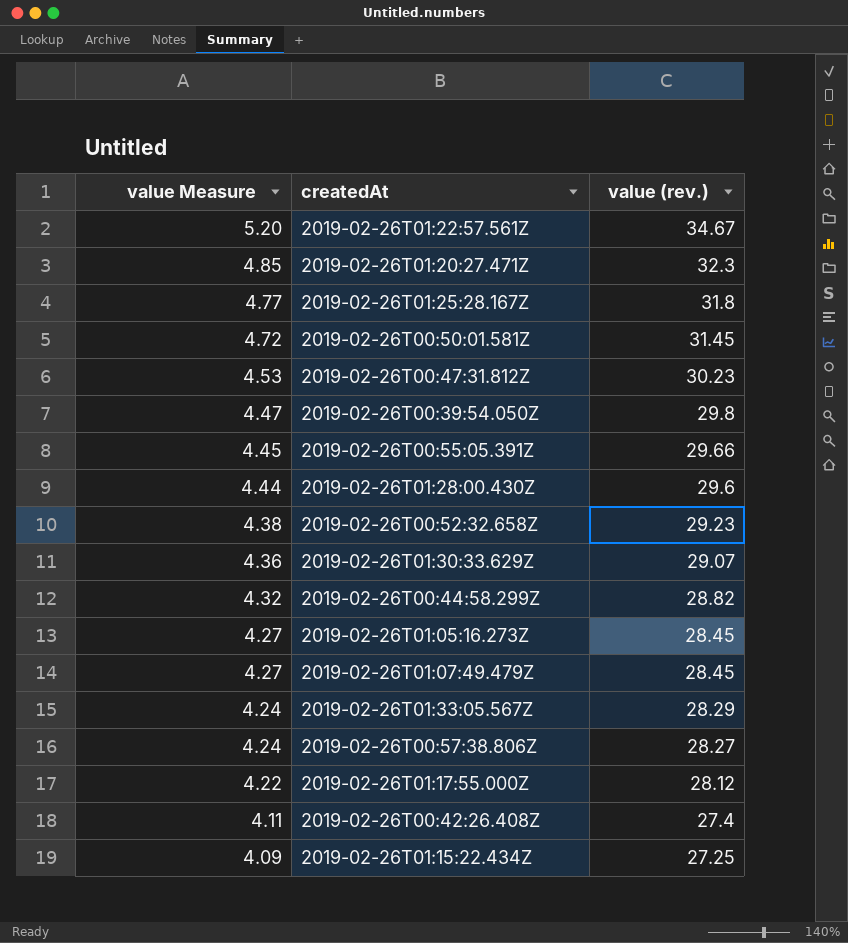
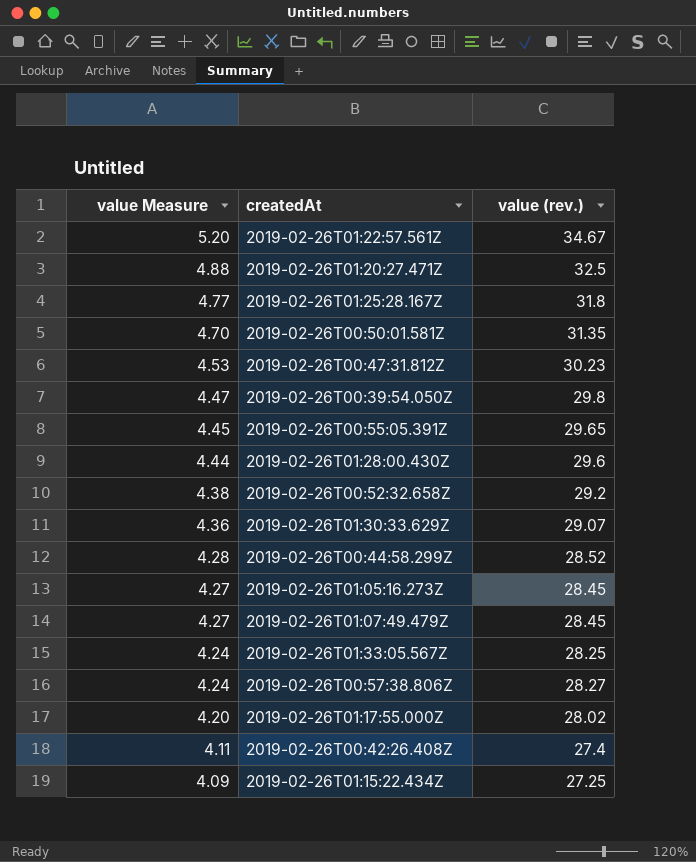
2019-02-26T01:20:27.471Z | value Measure: 4.85 -> 4.88
2019-02-26T01:20:27.471Z | value (rev.): 32.3 -> 32.5
2019-02-26T00:50:01.581Z | value Measure: 4.72 -> 4.70
2019-02-26T00:50:01.581Z | value (rev.): 31.45 -> 31.35
2019-02-26T00:55:05.391Z | value (rev.): 29.66 -> 29.65
2019-02-26T00:52:32.658Z | value (rev.): 29.23 -> 29.2
2019-02-26T00:44:58.299Z | value Measure: 4.32 -> 4.28
2019-02-26T00:44:58.299Z | value (rev.): 28.82 -> 28.52
2019-02-26T01:33:05.567Z | value (rev.): 28.29 -> 28.25
2019-02-26T01:17:55.000Z | value Measure: 4.22 -> 4.20
2019-02-26T01:17:55.000Z | value (rev.): 28.12 -> 28.02

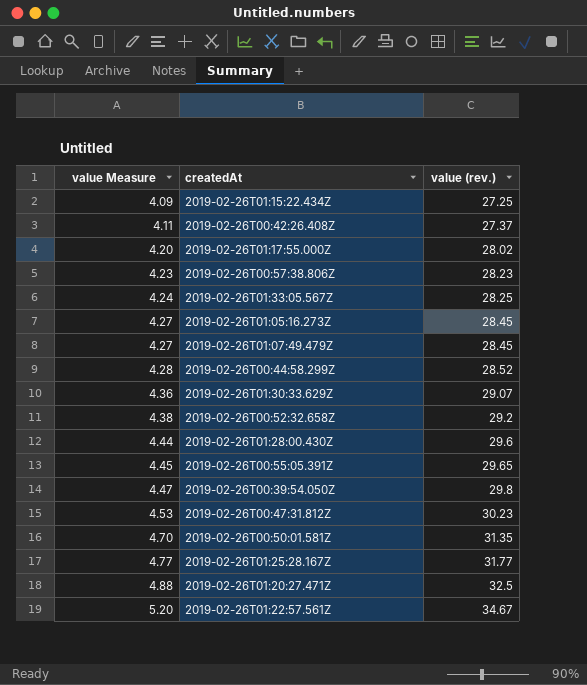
row order: value Measure descending -> value Measure ascending
2019-02-26T00:42:26.408Z | value (rev.): 27.4 -> 27.37
2019-02-26T00:57:38.806Z | value Measure: 4.24 -> 4.23
2019-02-26T00:57:38.806Z | value (rev.): 28.27 -> 28.23
2019-02-26T01:25:28.167Z | value (rev.): 31.8 -> 31.77

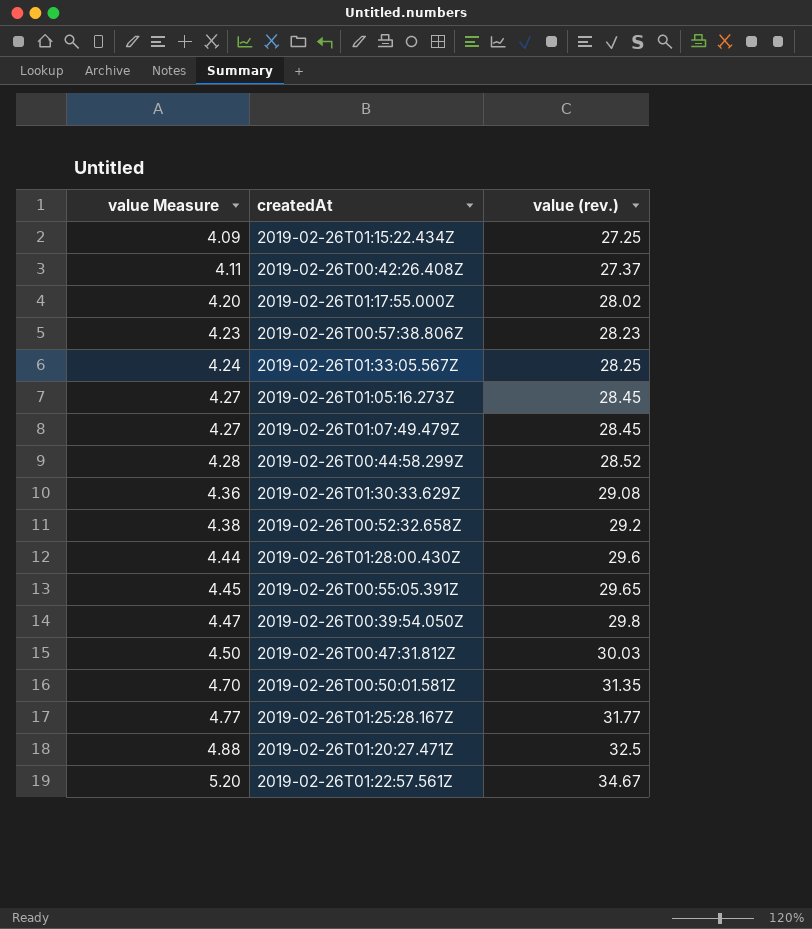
2019-02-26T01:30:33.629Z | value (rev.): 29.07 -> 29.08
2019-02-26T00:47:31.812Z | value Measure: 4.53 -> 4.50
2019-02-26T00:47:31.812Z | value (rev.): 30.23 -> 30.03

